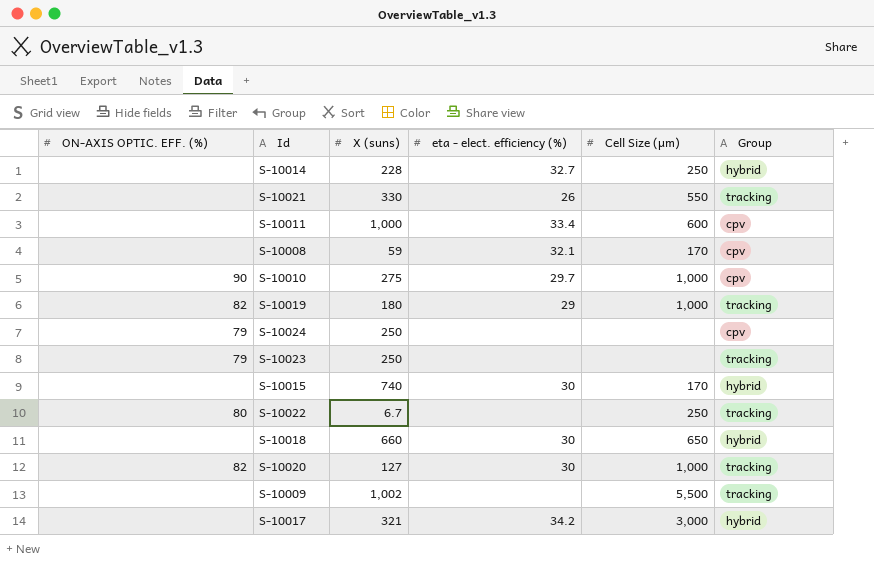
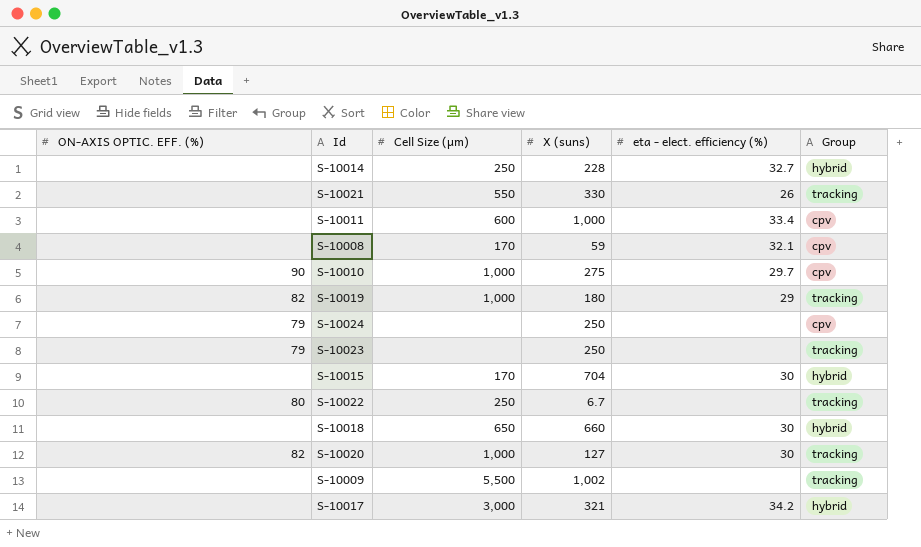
column Cell Size (µm) | position: 5 -> 3
S-10015 | X (suns): 740 -> 704

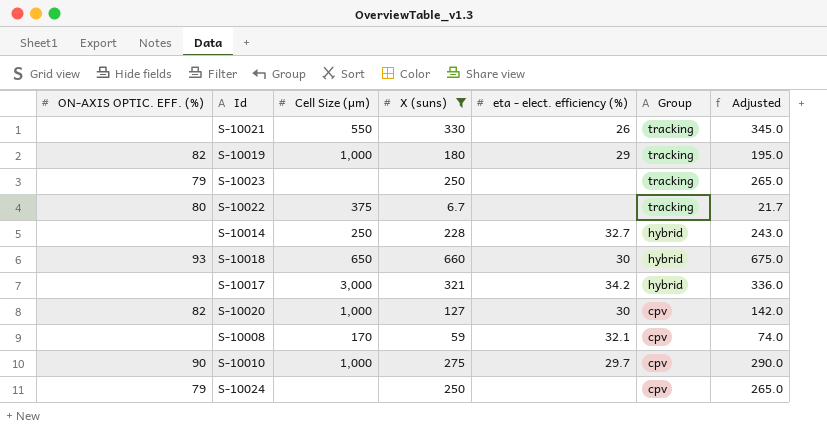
filter: none -> X (suns) <= 660
row order: none -> Group descending
column Adjusted | formula: none -> [X (suns)] + 15
S-10022 | Cell Size (µm): 250 -> 375
S-10018 | ON-AXIS OPTIC. EFF. (%): none -> 93
S-10020 | Group: tracking -> cpv

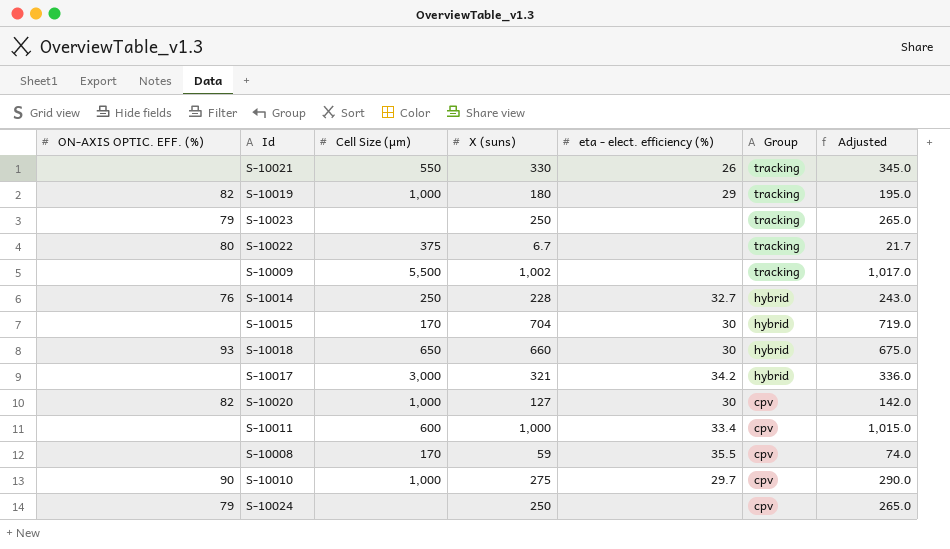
filter: X (suns) <= 660 -> none
S-10014 | ON-AXIS OPTIC. EFF. (%): none -> 76
S-10008 | eta - elect. efficiency (%): 32.1 -> 35.5

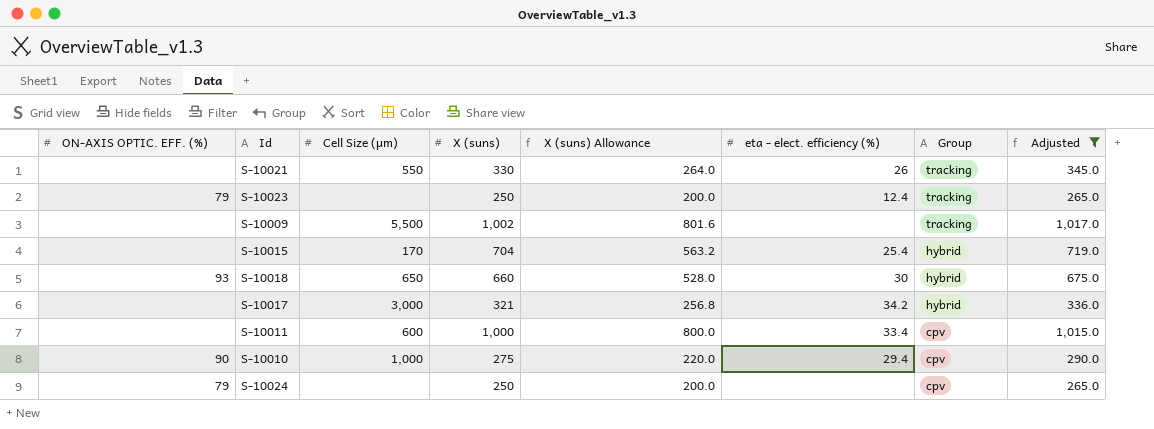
filter: none -> Adjusted >= 265.0
column X (suns) Allowance | formula: none -> [X (suns)] * 0.8
S-10023 | eta - elect. efficiency (%): none -> 12.4
S-10015 | eta - elect. efficiency (%): 30 -> 25.4
S-10010 | eta - elect. efficiency (%): 29.7 -> 29.4

